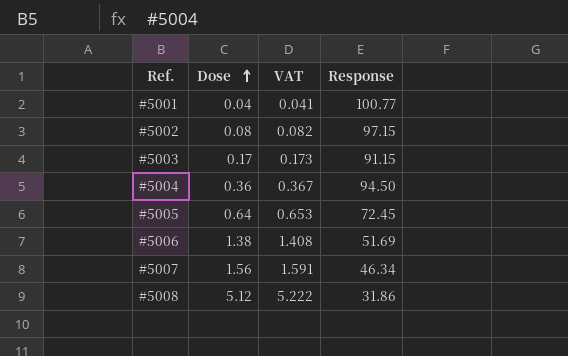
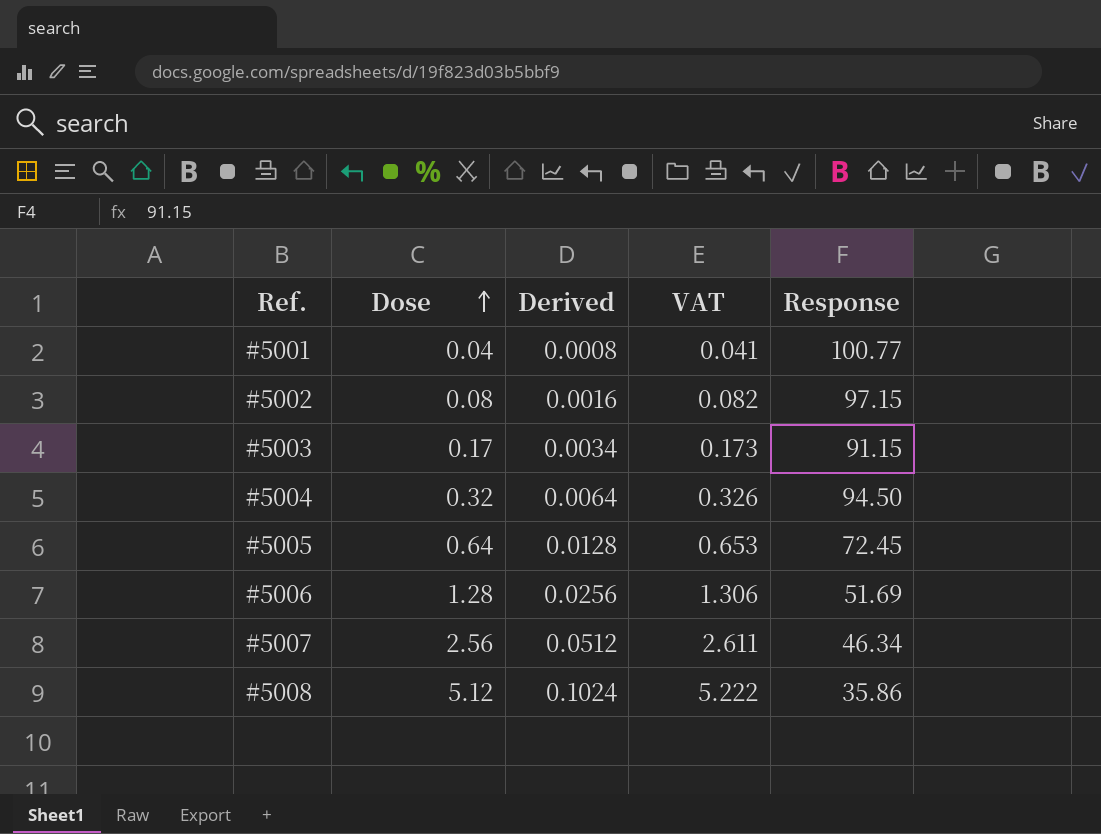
column Derived | formula: none -> [Dose] * 0.02
#5004 | Dose: 0.36 -> 0.32
#5004 | VAT: 0.367 -> 0.326
#5006 | Dose: 1.38 -> 1.28
#5006 | VAT: 1.408 -> 1.306
#5007 | Dose: 1.56 -> 2.56
#5007 | VAT: 1.591 -> 2.611
#5008 | Response: 31.86 -> 35.86

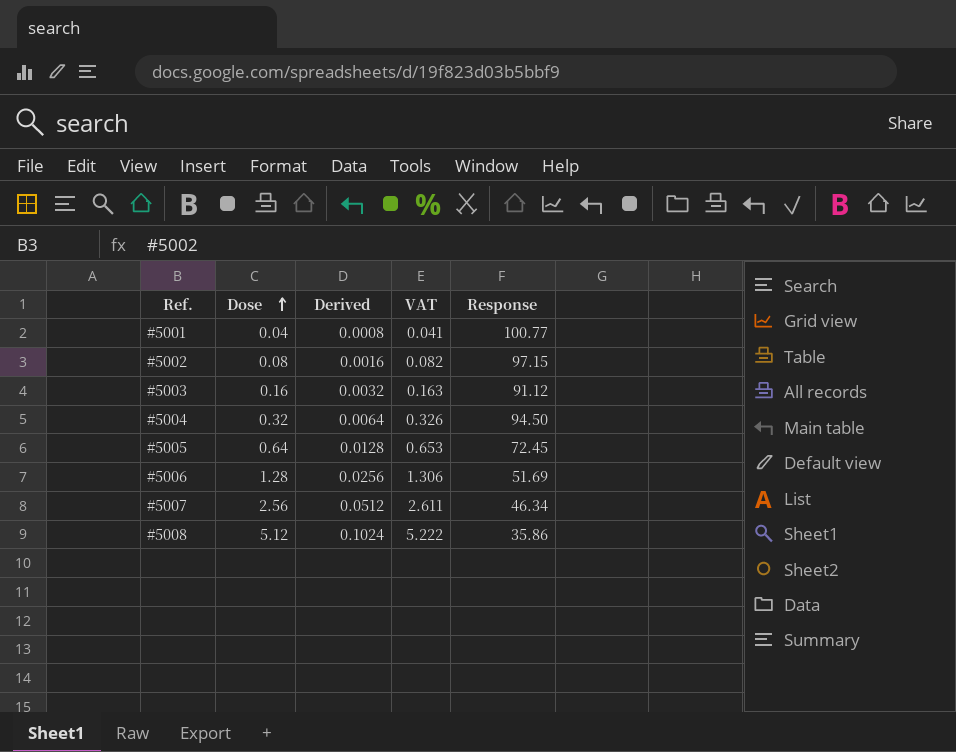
#5003 | Dose: 0.17 -> 0.16
#5003 | Derived: 0.0034 -> 0.0032
#5003 | VAT: 0.173 -> 0.163
#5003 | Response: 91.15 -> 91.12

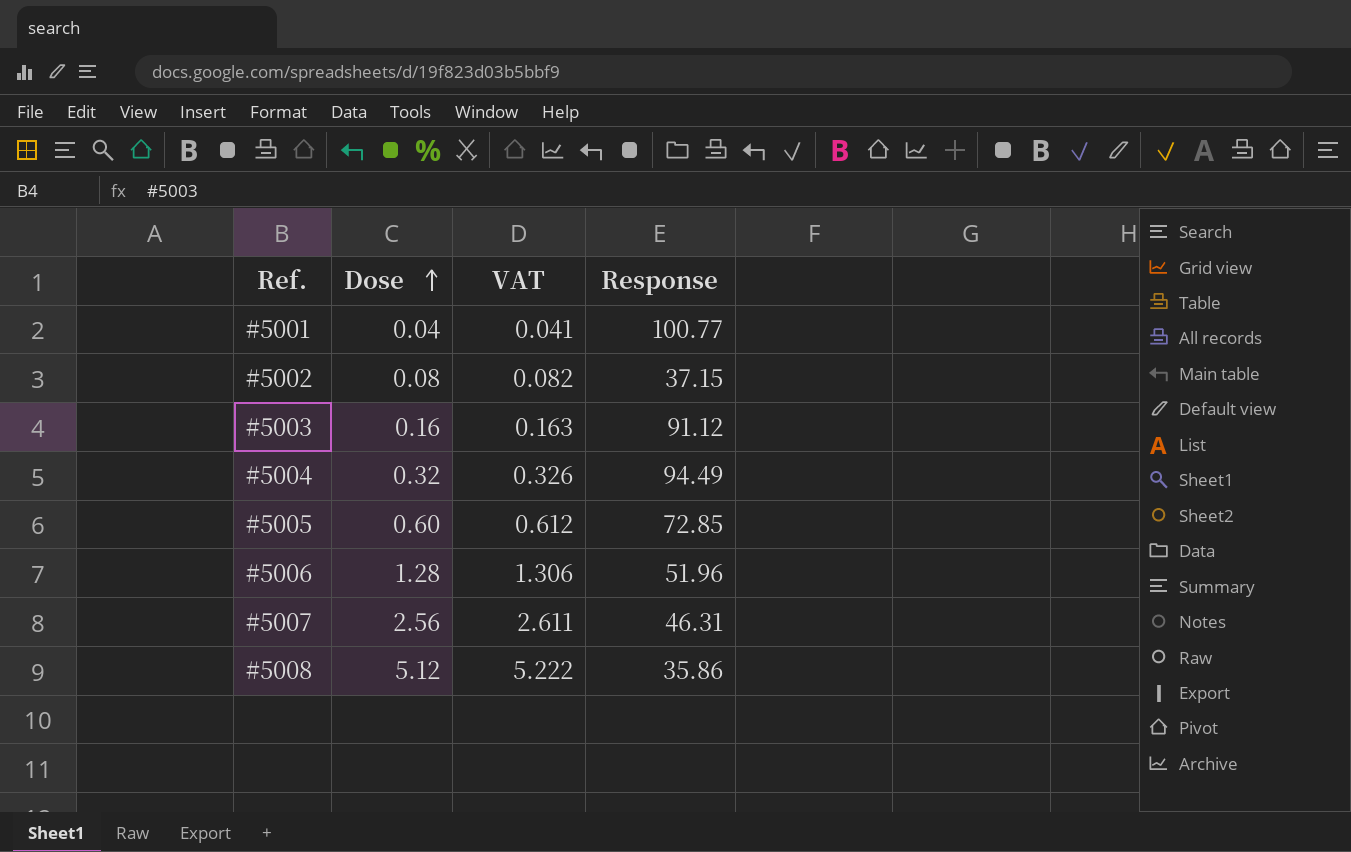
column Derived | formula: [Dose] * 0.02 -> none
#5002 | Response: 97.15 -> 37.15
#5004 | Response: 94.50 -> 94.49
#5005 | Dose: 0.64 -> 0.60
#5005 | VAT: 0.653 -> 0.612
#5005 | Response: 72.45 -> 72.85
#5006 | Response: 51.69 -> 51.96
#5007 | Response: 46.34 -> 46.31

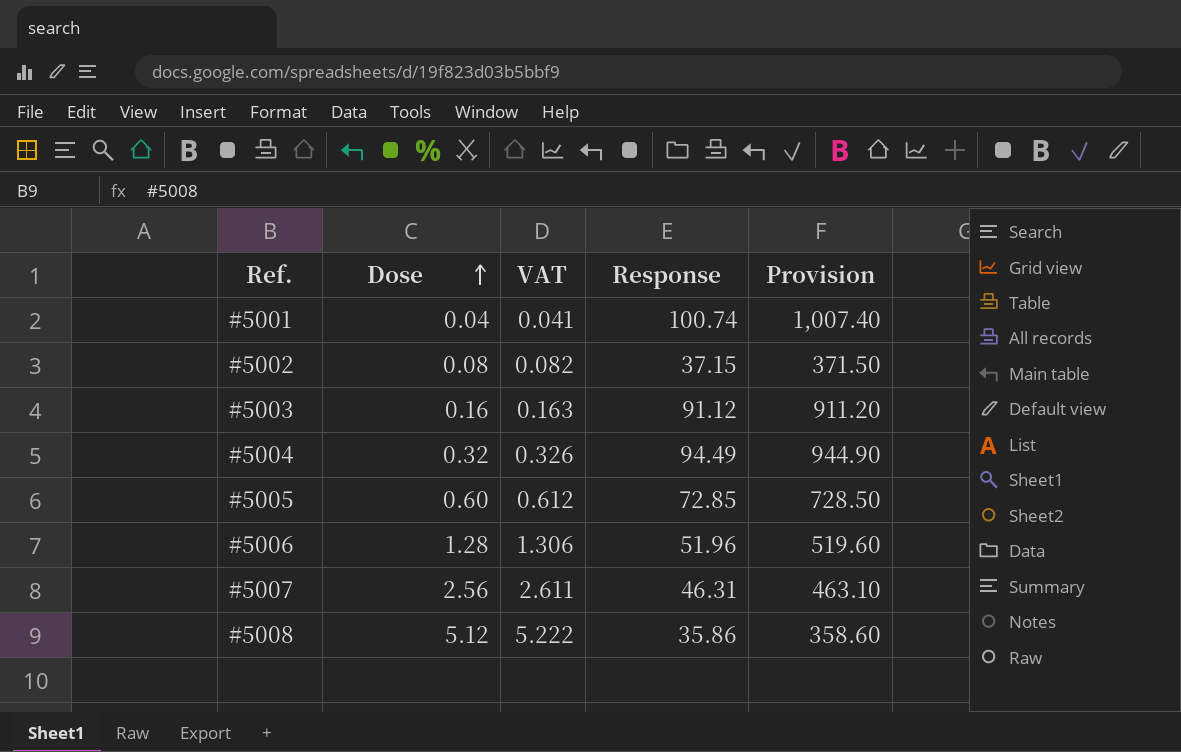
column Provision | formula: none -> [Response] * 10
#5001 | Response: 100.77 -> 100.74

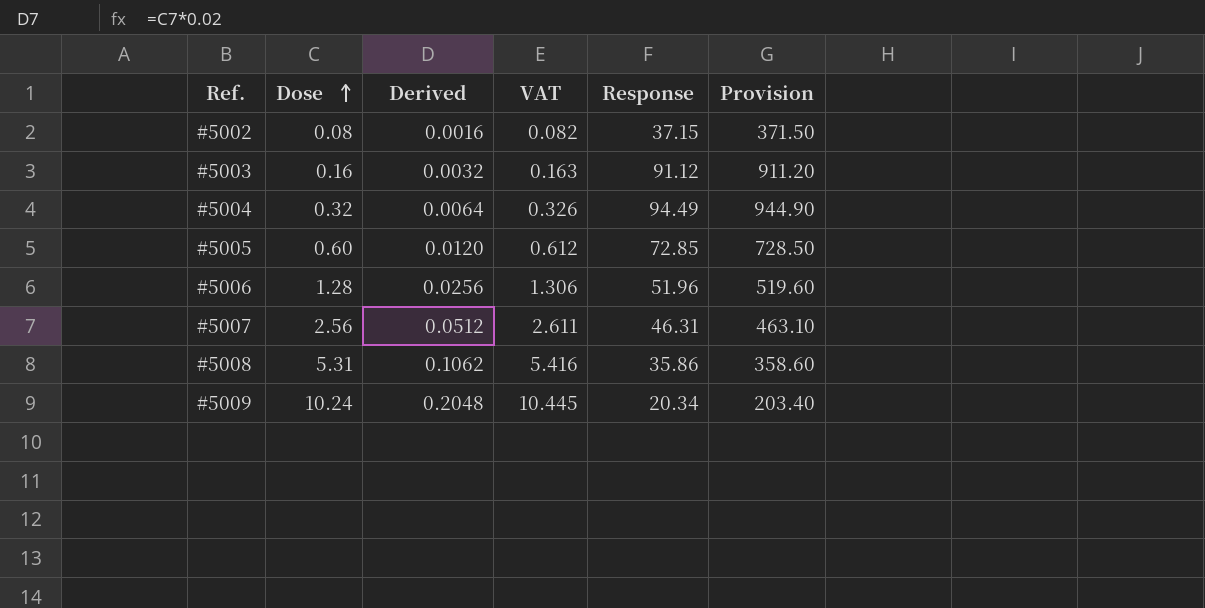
column Derived | formula: none -> [Dose] * 0.02
row #5001: 0.04 | 0.041 | 100.74 | 1,007.40 -> none
#5008 | Dose: 5.12 -> 5.31
#5008 | VAT: 5.222 -> 5.416
row #5009: none -> 10.24 | 0.2048 | 10.445 | 20.34 | 203.40

